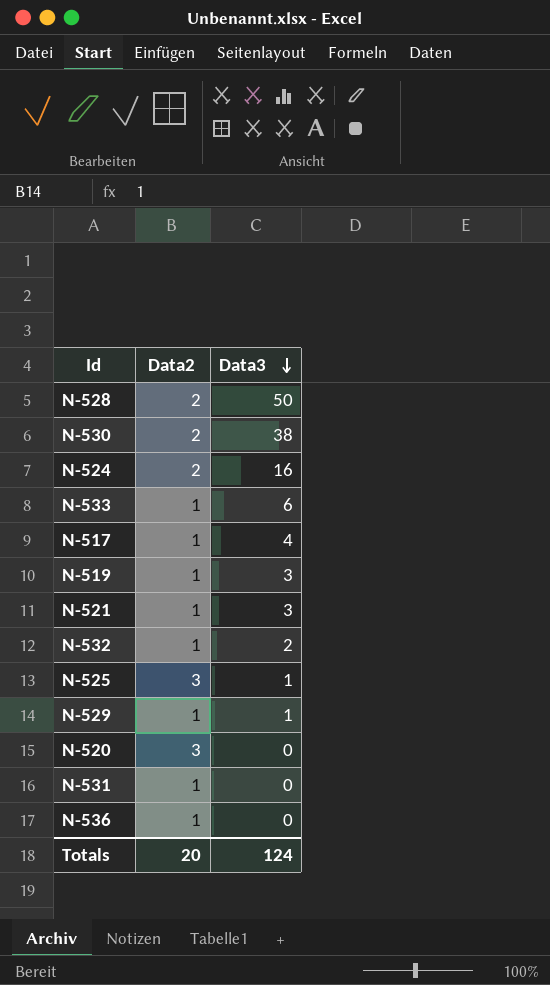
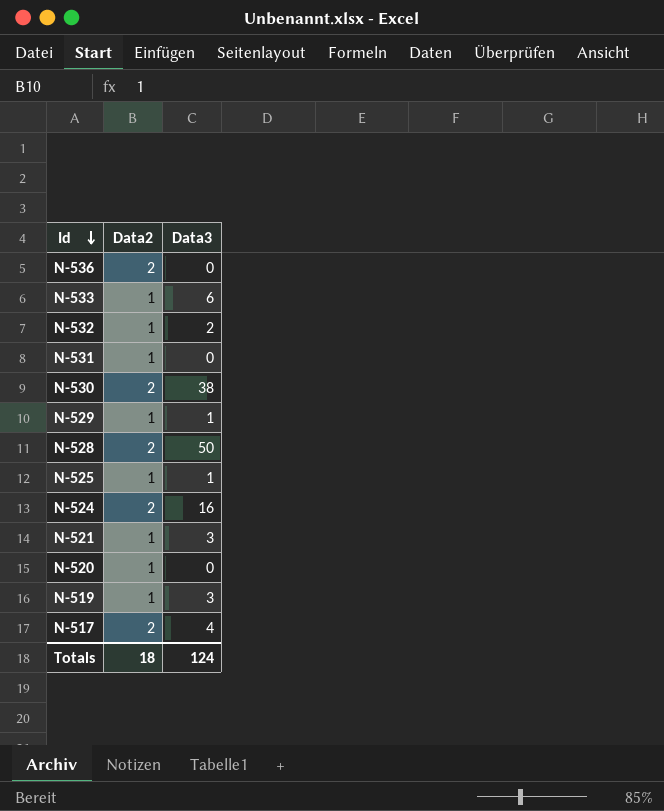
row order: Data3 descending -> Id descending
N-536 | Data2: 1 -> 2
N-525 | Data2: 3 -> 1
N-520 | Data2: 3 -> 1
N-517 | Data2: 1 -> 2
Totals | Data2: 20 -> 18

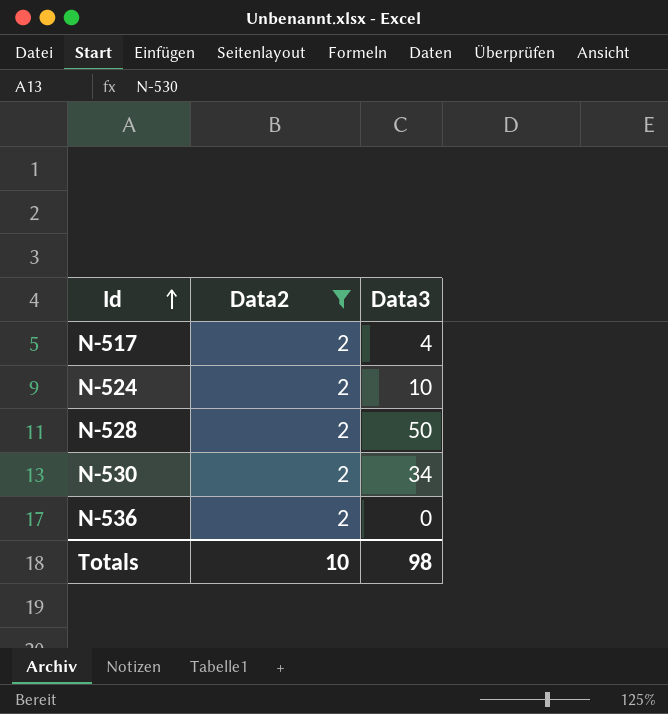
filter: none -> Data2 = 2
row order: Id descending -> Id ascending
N-524 | Data3: 16 -> 10
N-530 | Data3: 38 -> 34
Totals | Data2: 18 -> 10
Totals | Data3: 124 -> 98

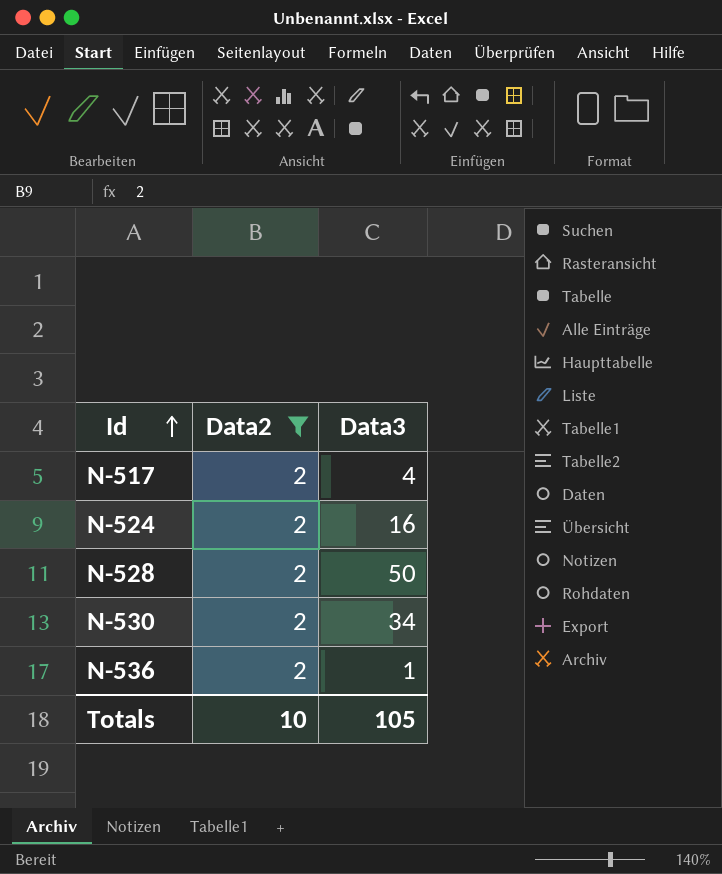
N-524 | Data3: 10 -> 16
N-536 | Data3: 0 -> 1
Totals | Data3: 98 -> 105

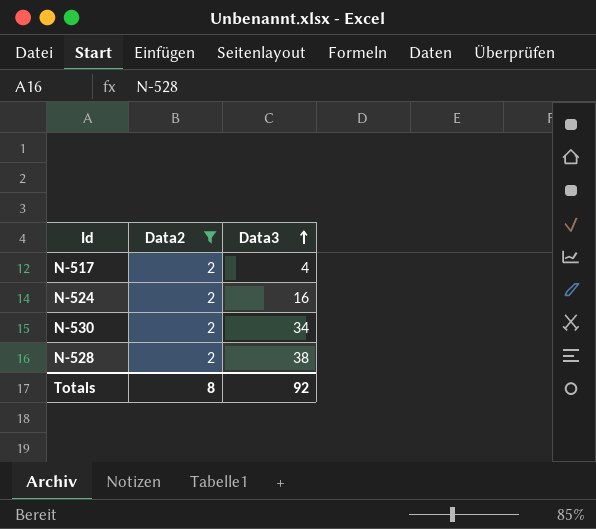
row order: Id ascending -> Data3 ascending
row N-536: 2 | 1 -> none
N-528 | Data3: 50 -> 38
Totals | Data2: 10 -> 8
Totals | Data3: 105 -> 92

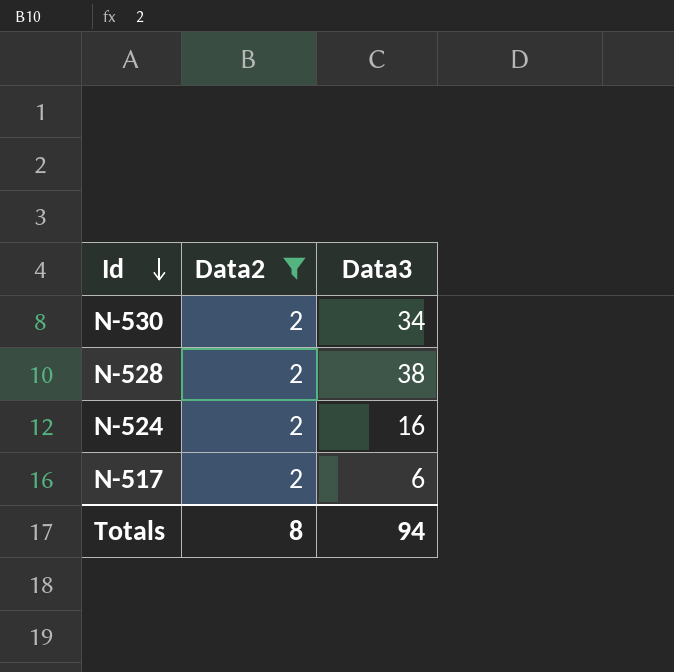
row order: Data3 ascending -> Id descending
N-517 | Data3: 4 -> 6
Totals | Data3: 92 -> 94

